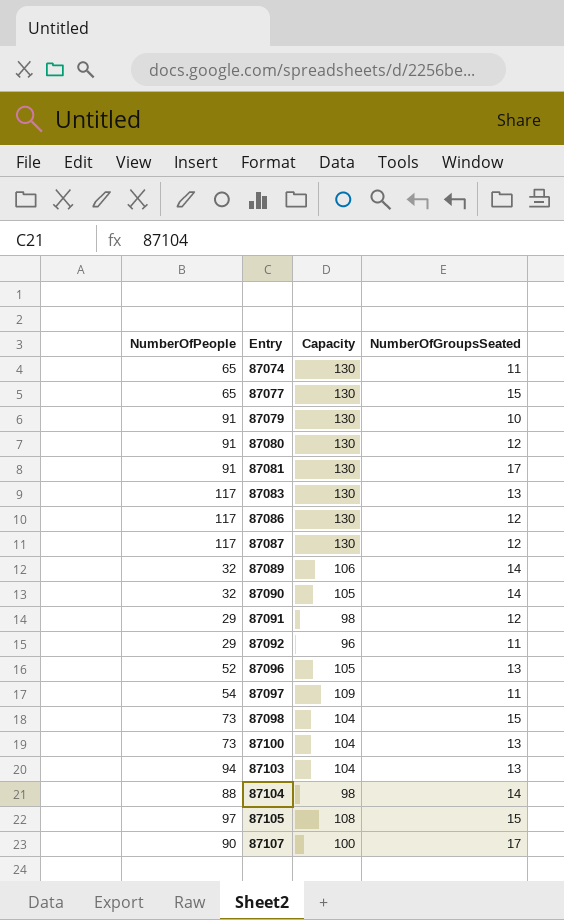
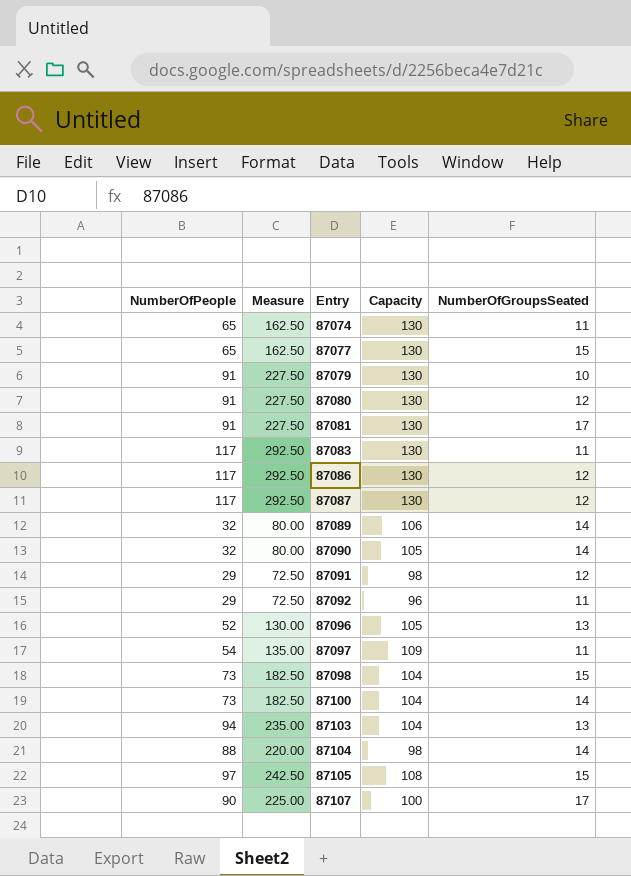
column Measure | formula: none -> [NumberOfPeople] * 2.5
87083 | NumberOfGroupsSeated: 13 -> 11
87100 | NumberOfGroupsSeated: 13 -> 14

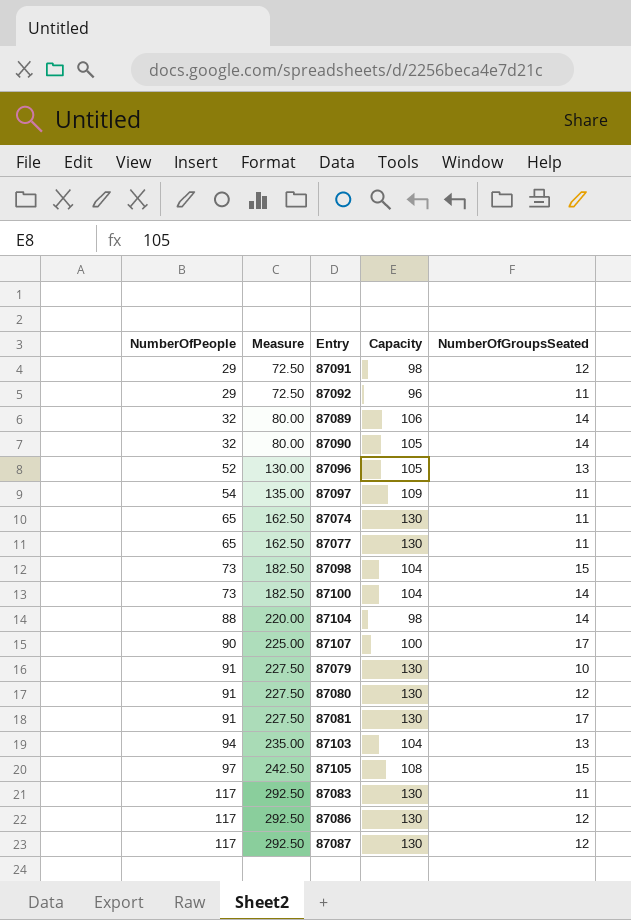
row order: Entry ascending -> NumberOfPeople ascending
87077 | NumberOfGroupsSeated: 15 -> 11

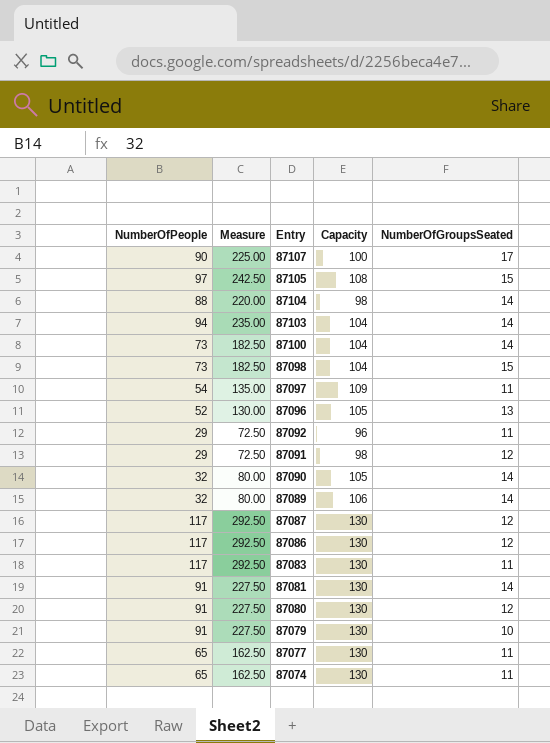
row order: NumberOfPeople ascending -> Entry descending
87103 | NumberOfGroupsSeated: 13 -> 14
87081 | NumberOfGroupsSeated: 17 -> 14

